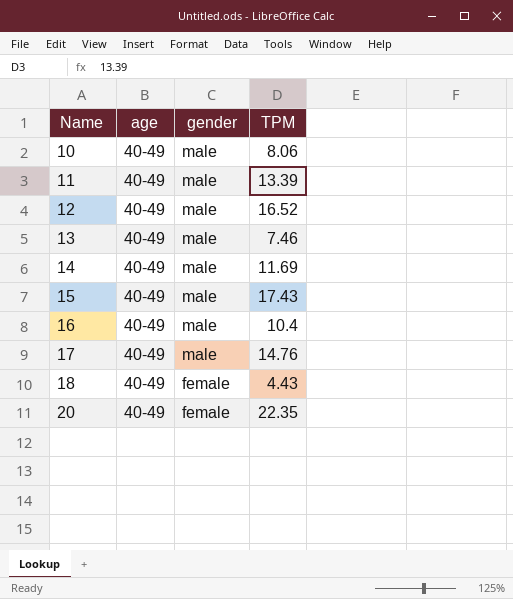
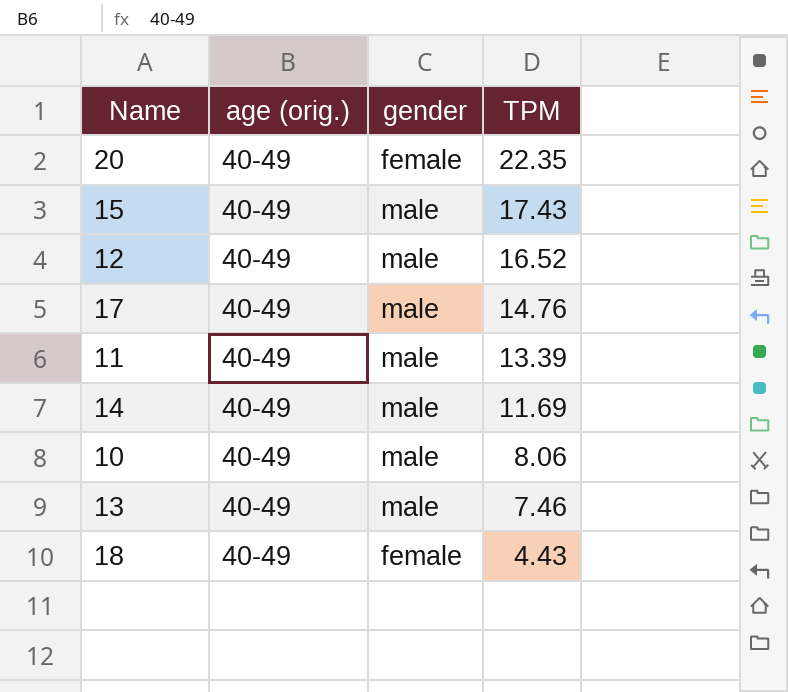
row order: Name ascending -> TPM descending
column name: age -> age (orig.)
row 16: 40-49 | male | 10.4 -> none

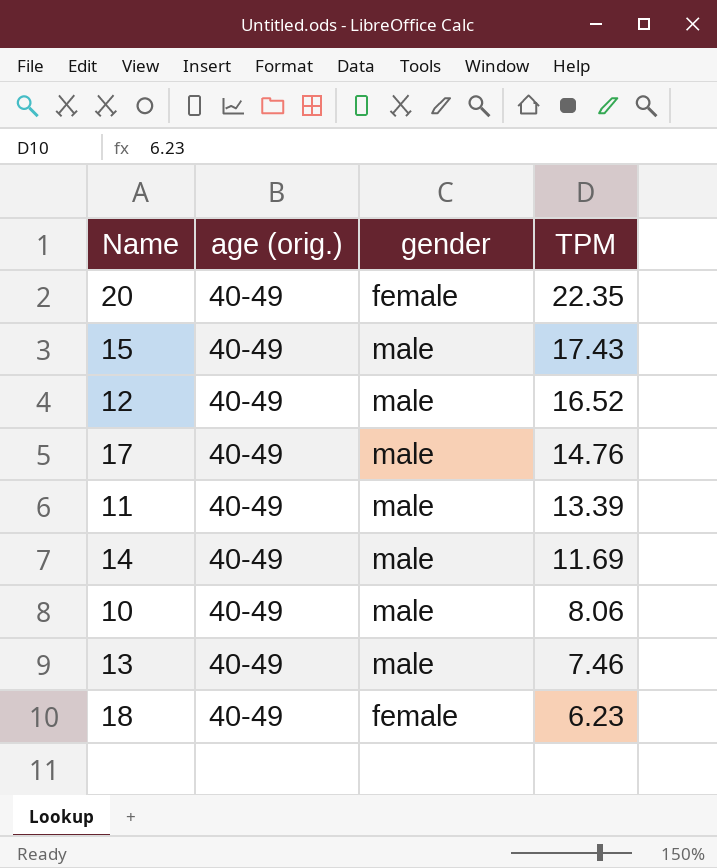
18 | TPM: 4.43 -> 6.23

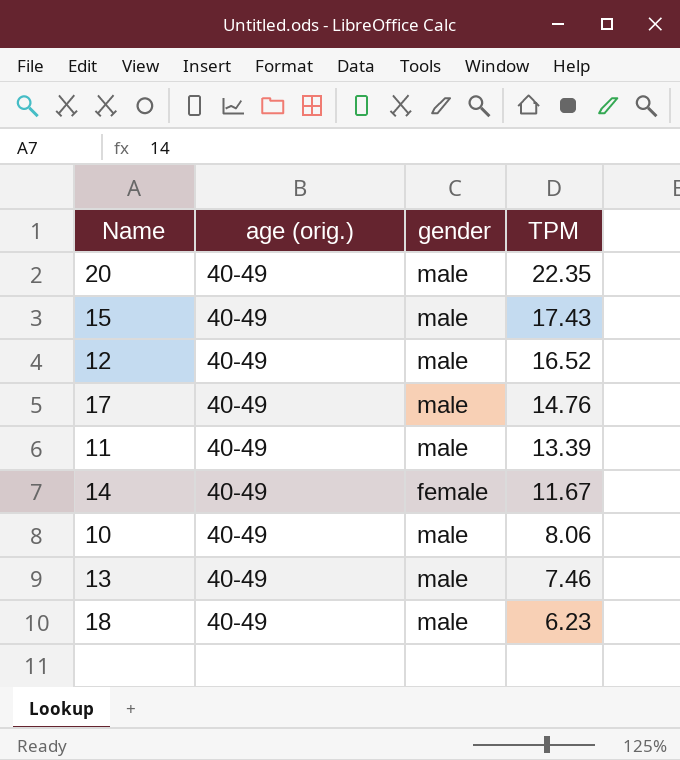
20 | gender: female -> male
14 | gender: male -> female
14 | TPM: 11.69 -> 11.67
18 | gender: female -> male

